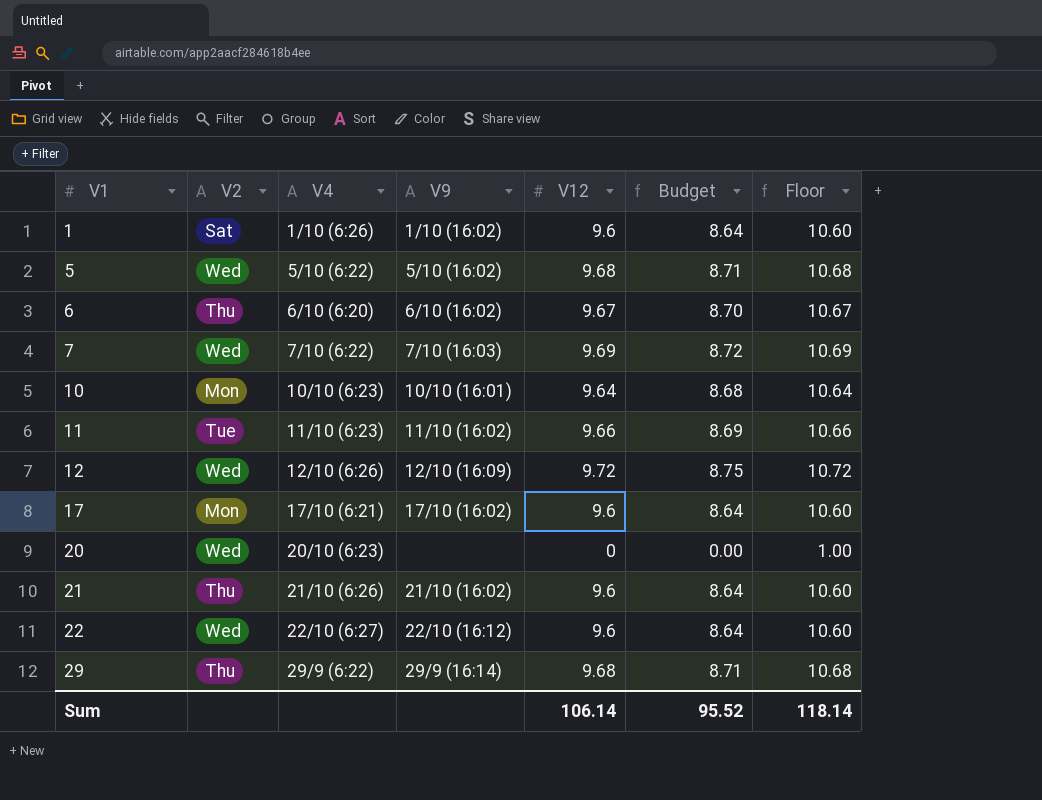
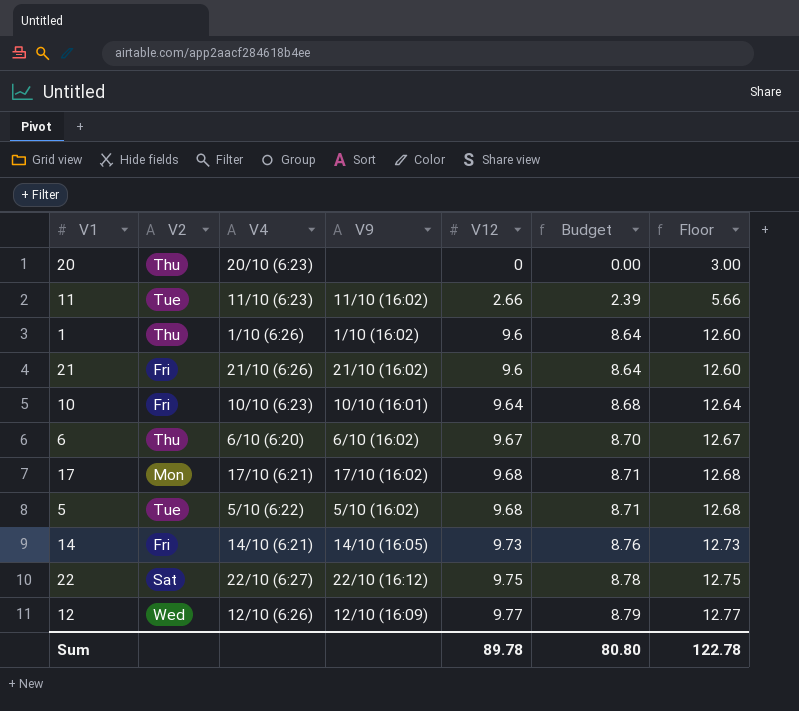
row order: V1 ascending -> V12 ascending
column Floor | formula: [V12] + 1 -> [V12] + 3
row 7: Wed | 7/10 (6:22) | 7/10 (16:03) | 9.69 | 8.72 | 10.69 -> none
row 29: Thu | 29/9 (6:22) | 29/9 (16:14) | 9.68 | 8.71 | 10.68 -> none
20 | V2: Wed -> Thu
11 | V12: 9.66 -> 2.66
11 | Budget: 8.69 -> 2.39
1 | V2: Sat -> Thu
21 | V2: Thu -> Fri
10 | V2: Mon -> Fri
17 | V12: 9.6 -> 9.68
17 | Budget: 8.64 -> 8.71
5 | V2: Wed -> Tue
row 14: none -> Fri | 14/10 (6:21) | 14/10 (16:05) | 9.73 | 8.76 | 12.73
22 | V2: Wed -> Sat
22 | V12: 9.6 -> 9.75
22 | Budget: 8.64 -> 8.78
12 | V12: 9.72 -> 9.77
12 | Budget: 8.75 -> 8.79
Sum | V12: 106.14 -> 89.78
Sum | Budget: 95.52 -> 80.80
Sum | Floor: 118.14 -> 122.78

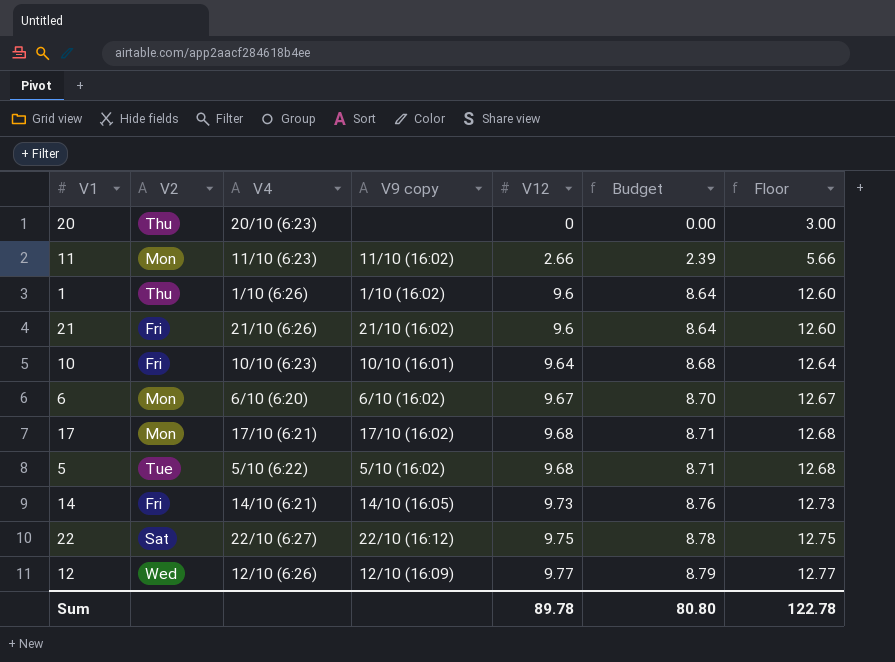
column name: V9 -> V9 copy
11 | V2: Tue -> Mon
6 | V2: Thu -> Mon

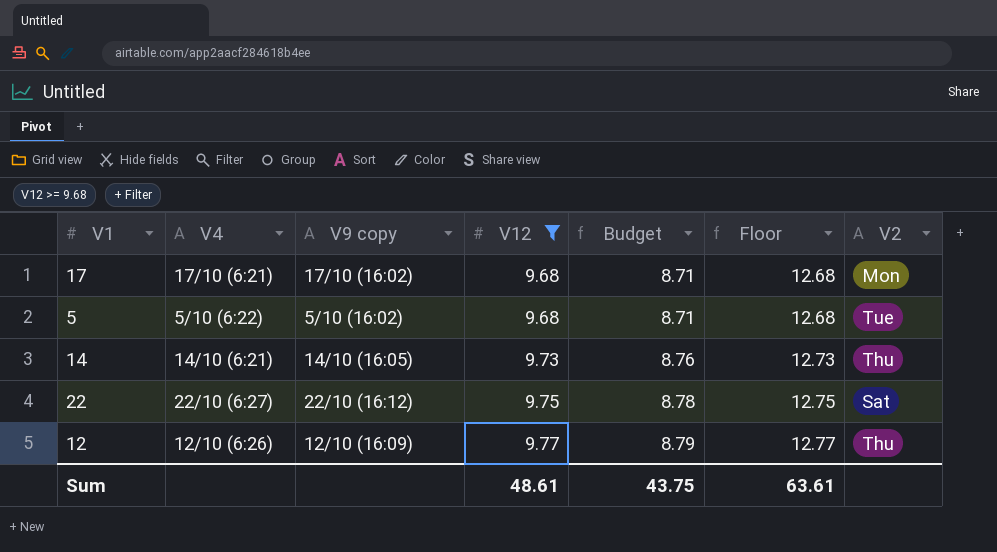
filter: none -> V12 >= 9.68
column V2 | position: 2 -> 7
14 | V2: Fri -> Thu
12 | V2: Wed -> Thu
Sum | V12: 89.78 -> 48.61
Sum | Budget: 80.80 -> 43.75
Sum | Floor: 122.78 -> 63.61

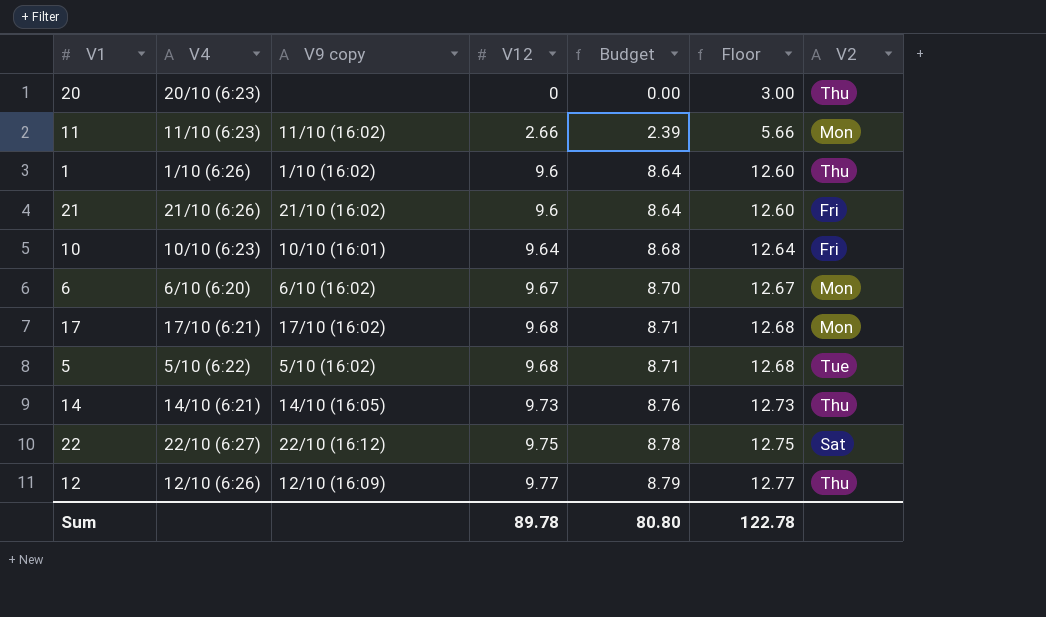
filter: V12 >= 9.68 -> none
Sum | V12: 48.61 -> 89.78
Sum | Budget: 43.75 -> 80.80
Sum | Floor: 63.61 -> 122.78

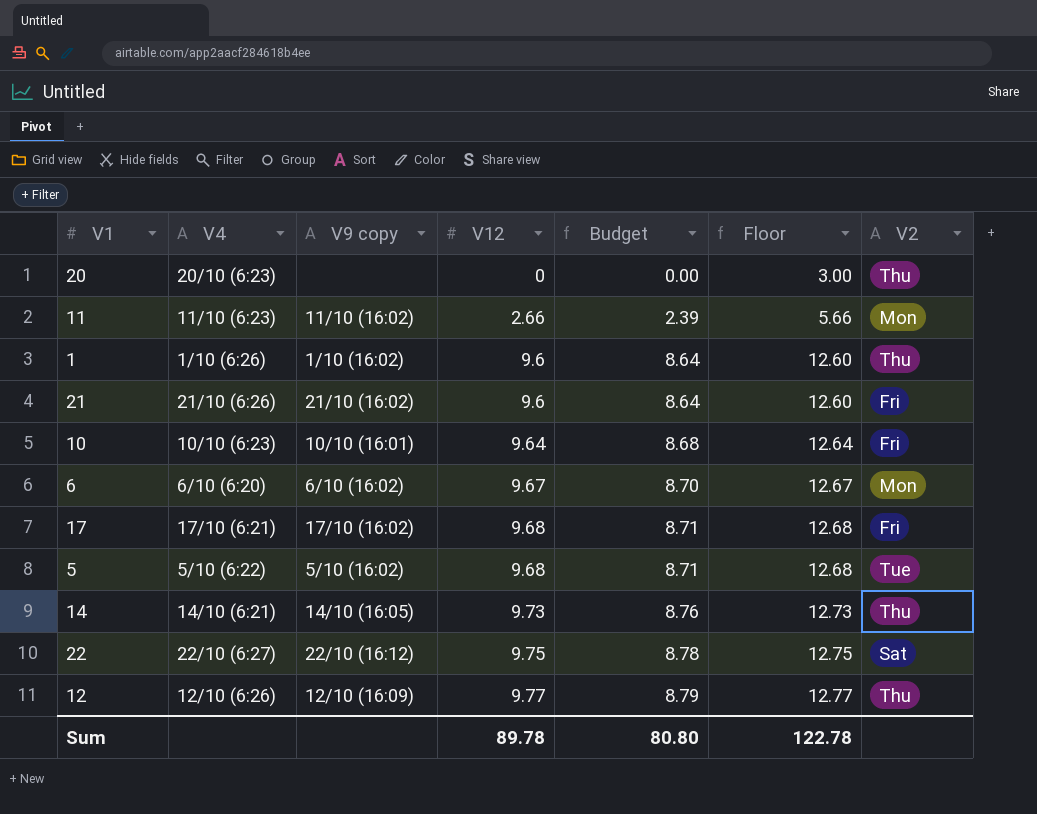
17 | V2: Mon -> Fri

